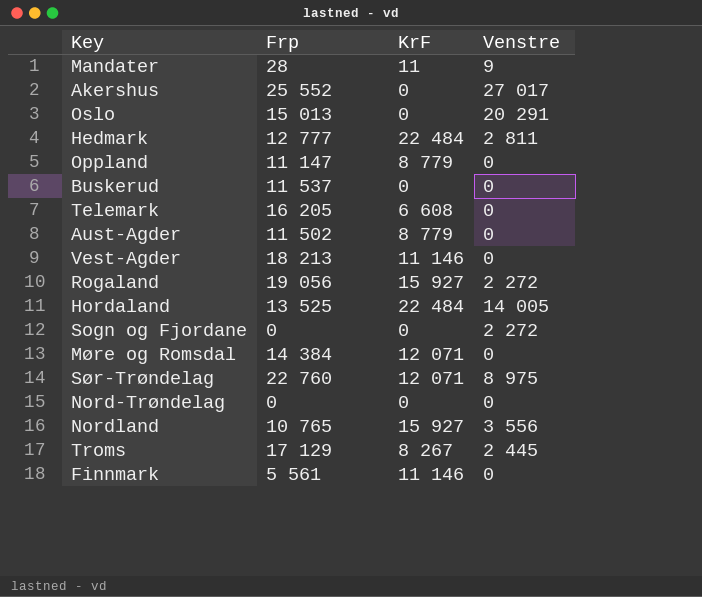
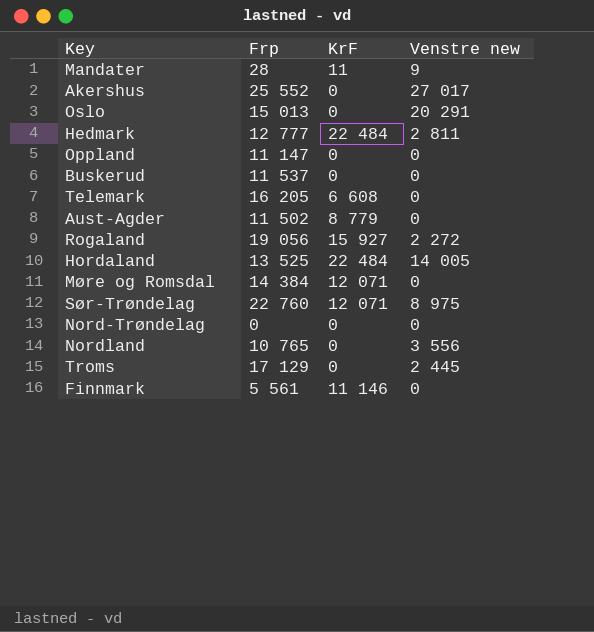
column name: Venstre -> Venstre new
row Vest-Agder: 18 213 | 11 146 | 0 -> none
row Sogn og Fjordane: 0 | 0 | 2 272 -> none
Oppland | KrF: 8 779 -> 0
Nordland | KrF: 15 927 -> 0
Troms | KrF: 8 267 -> 0

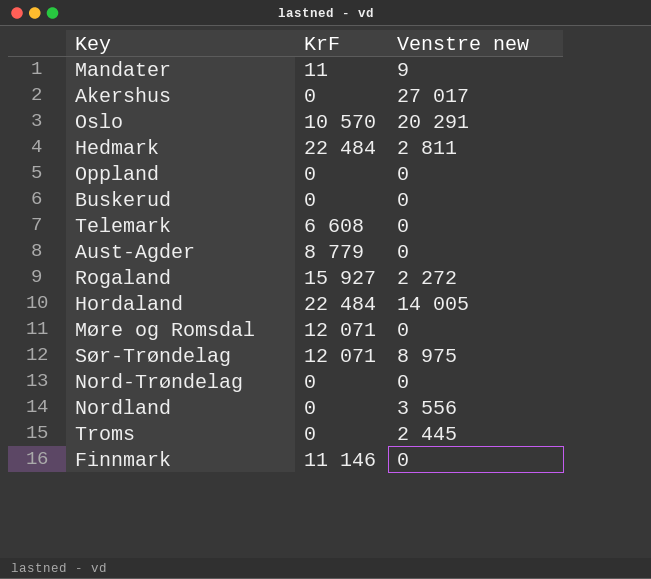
column Frp | position: 2 -> none
Oslo | KrF: 0 -> 10 570

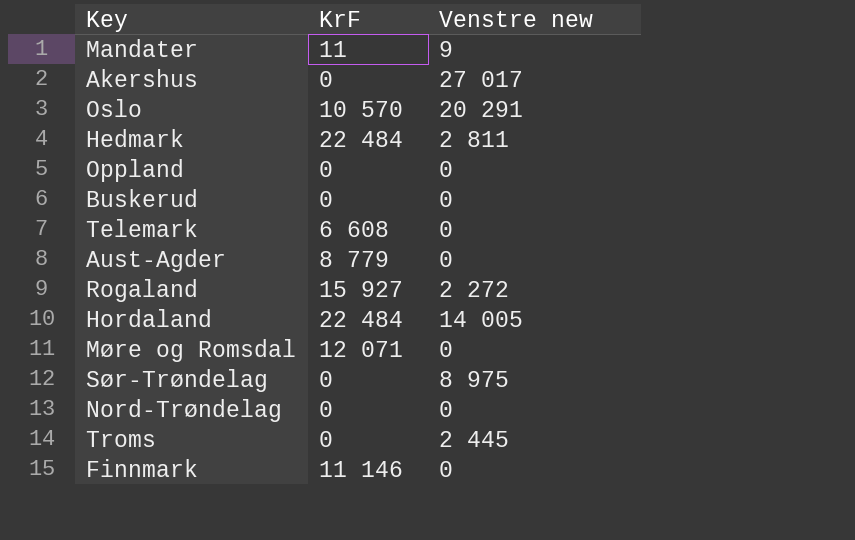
row Nordland: 0 | 3 556 -> none
Sør-Trøndelag | KrF: 12 071 -> 0

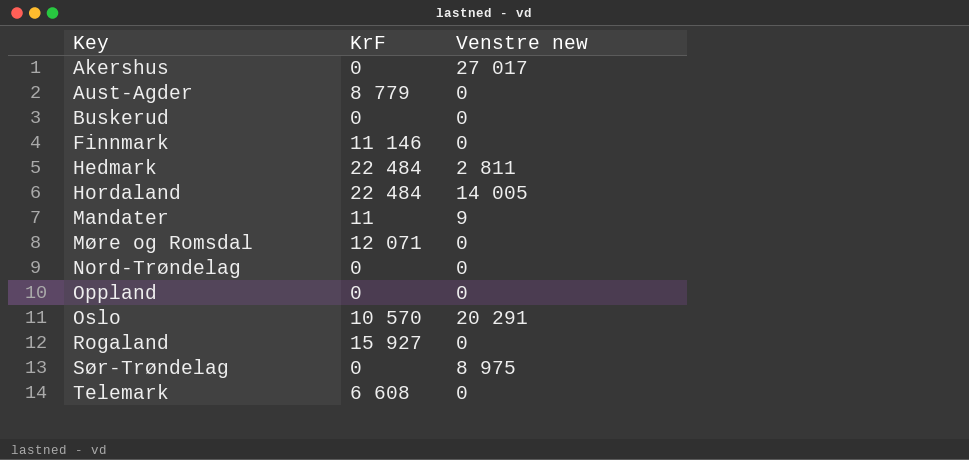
row order: none -> Key ascending
row Troms: 0 | 2 445 -> none
Rogaland | Venstre new: 2 272 -> 0

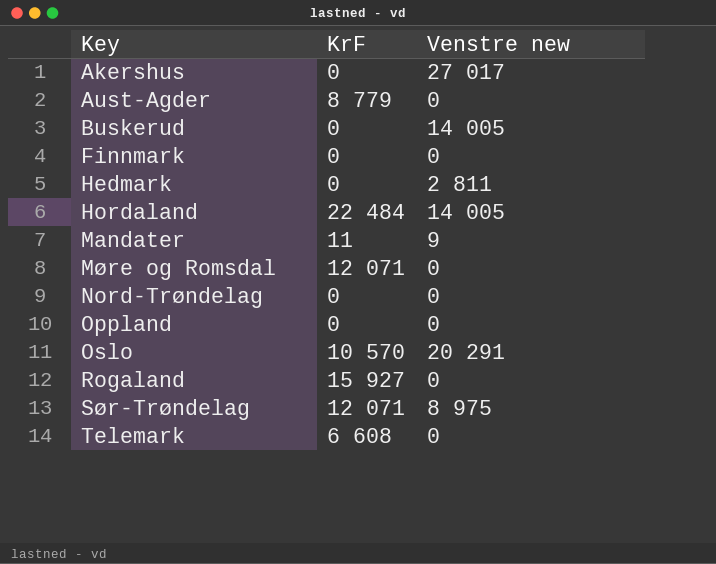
Buskerud | Venstre new: 0 -> 14 005
Finnmark | KrF: 11 146 -> 0
Hedmark | KrF: 22 484 -> 0
Sør-Trøndelag | KrF: 0 -> 12 071

